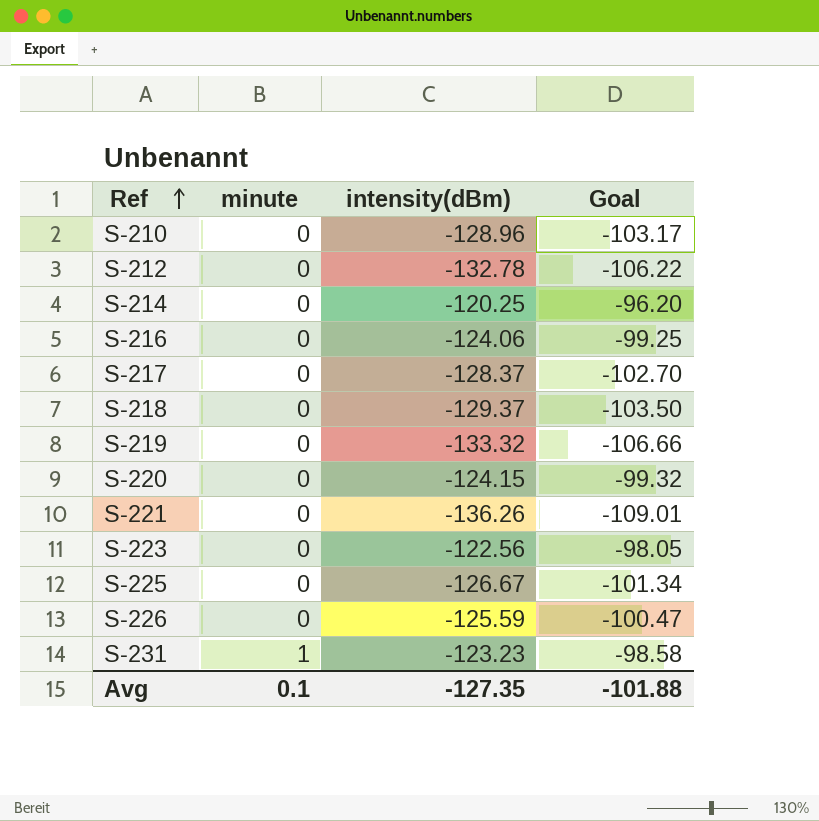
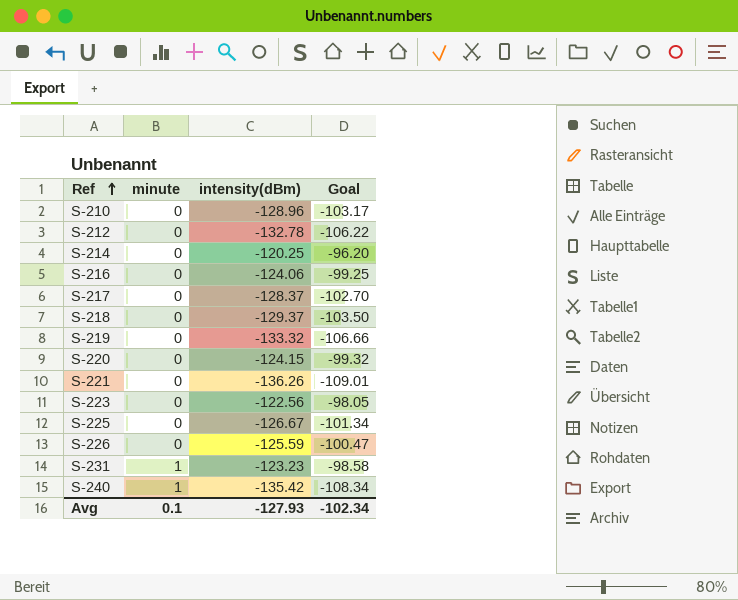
row S-240: none -> 1 | -135.42 | -108.34
Avg | intensity(dBm): -127.35 -> -127.93
Avg | Goal: -101.88 -> -102.34

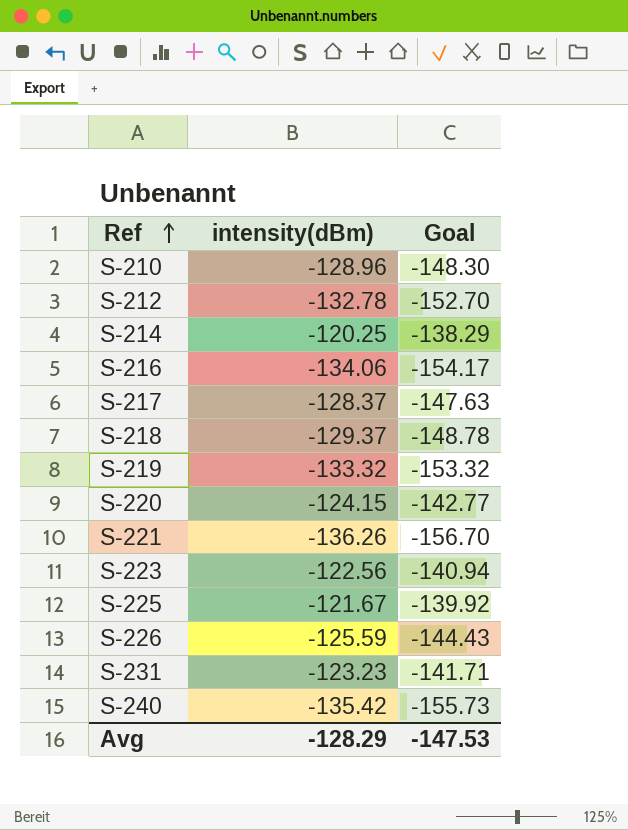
column minute | position: 2 -> none
column Goal | formula: [intensity(dBm)] * 0.8 -> [intensity(dBm)] * 1.15
S-216 | intensity(dBm): -124.06 -> -134.06
S-225 | intensity(dBm): -126.67 -> -121.67
Avg | intensity(dBm): -127.93 -> -128.29
Avg | Goal: -102.34 -> -147.53

